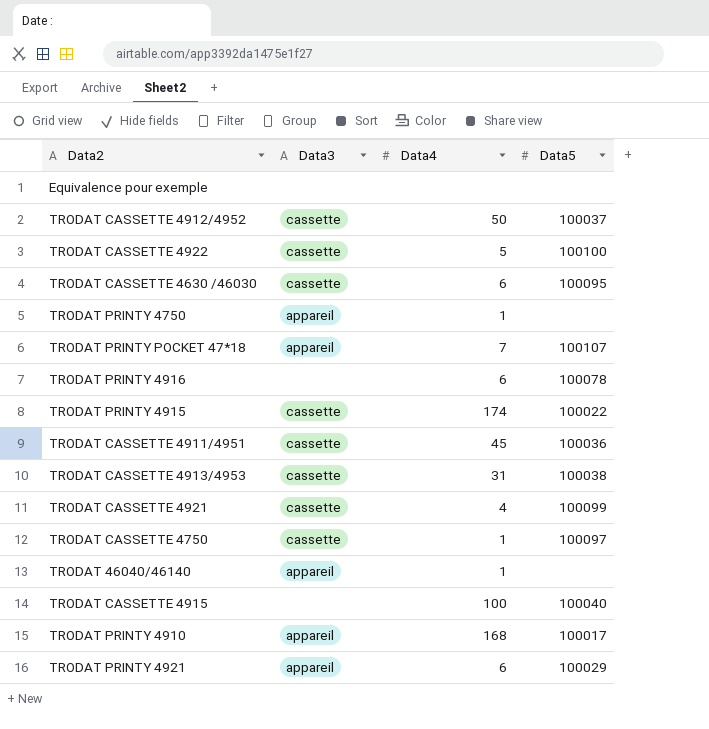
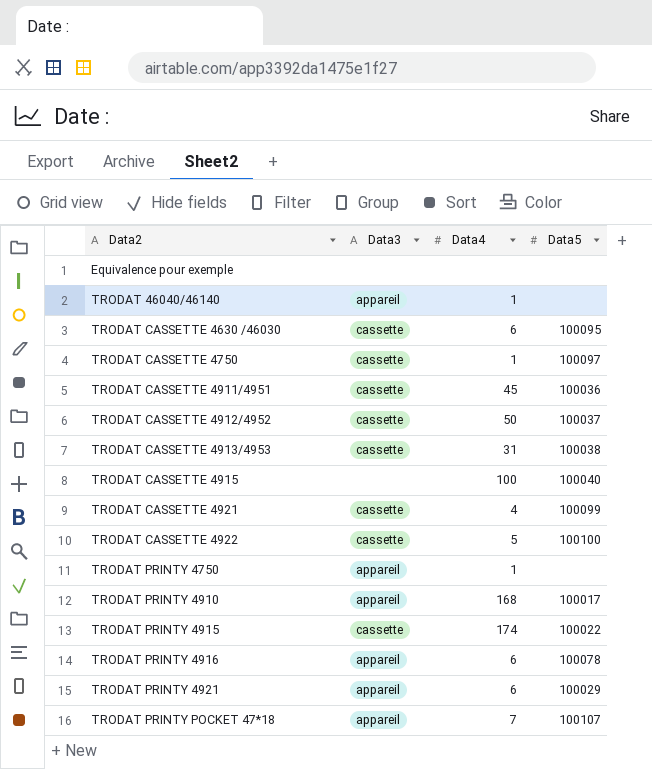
row order: none -> Data2 ascending
TRODAT PRINTY 4916 | Data3: none -> appareil

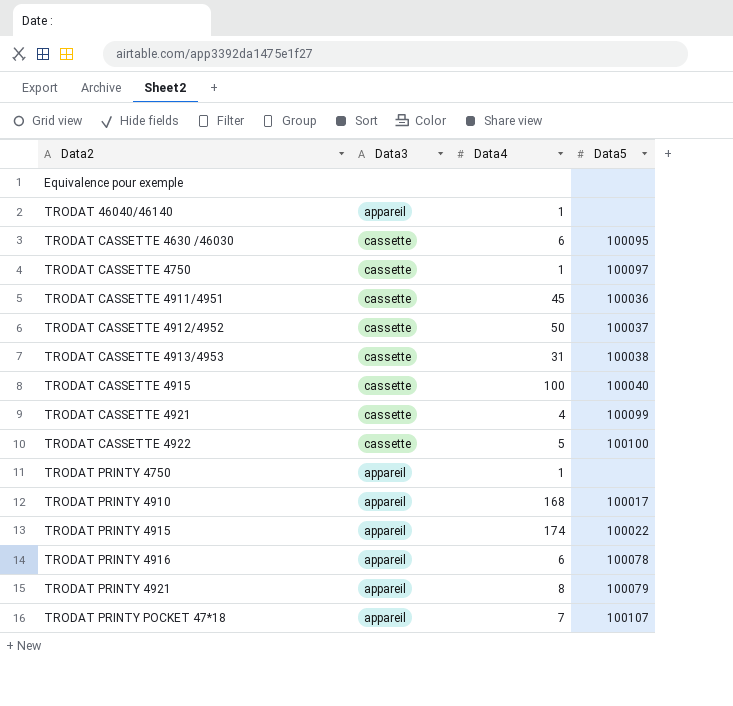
TRODAT CASSETTE 4915 | Data3: none -> cassette
TRODAT PRINTY 4915 | Data3: cassette -> appareil
TRODAT PRINTY 4921 | Data4: 6 -> 8
TRODAT PRINTY 4921 | Data5: 100029 -> 100079

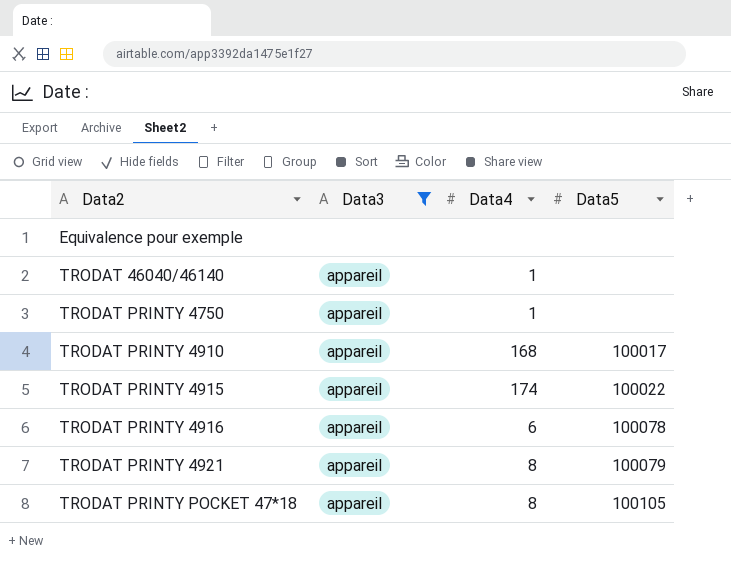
filter: none -> Data3 != cassette
TRODAT PRINTY POCKET 47*18 | Data4: 7 -> 8
TRODAT PRINTY POCKET 47*18 | Data5: 100107 -> 100105

